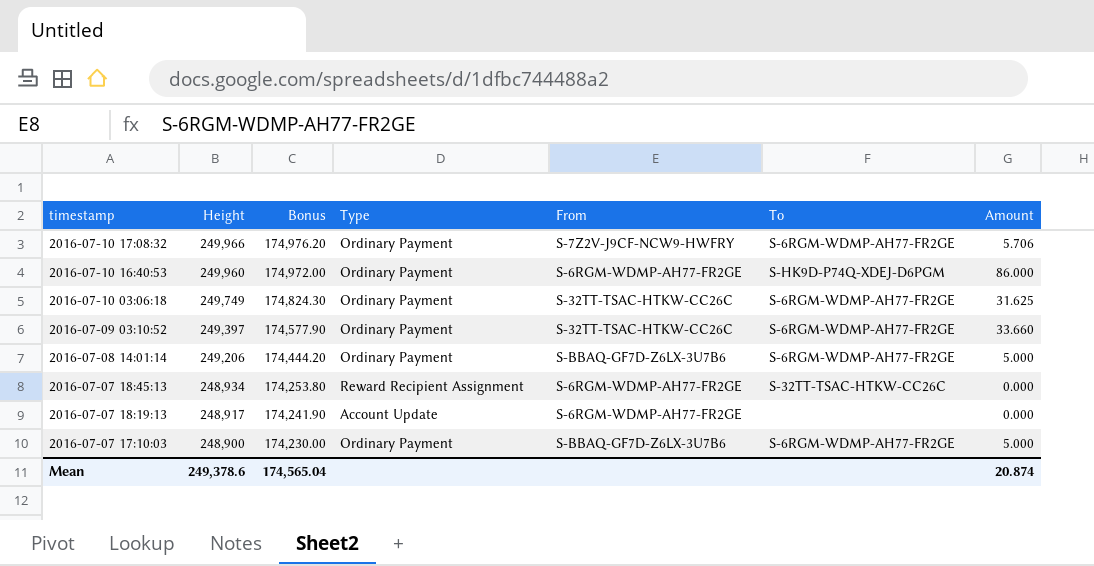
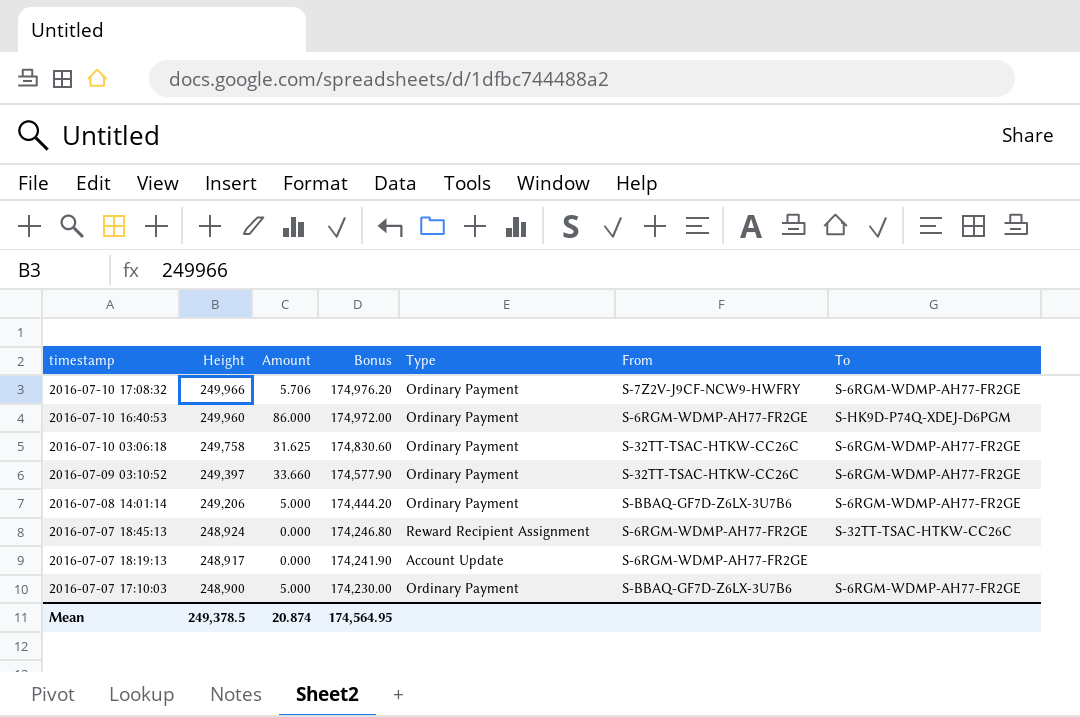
column Amount | position: 7 -> 3
2016-07-10 03:06:18 | Height: 249,749 -> 249,758
2016-07-10 03:06:18 | Bonus: 174,824.30 -> 174,830.60
2016-07-07 18:45:13 | Height: 248,934 -> 248,924
2016-07-07 18:45:13 | Bonus: 174,253.80 -> 174,246.80
Mean | Height: 249,378.6 -> 249,378.5
Mean | Bonus: 174,565.04 -> 174,564.95

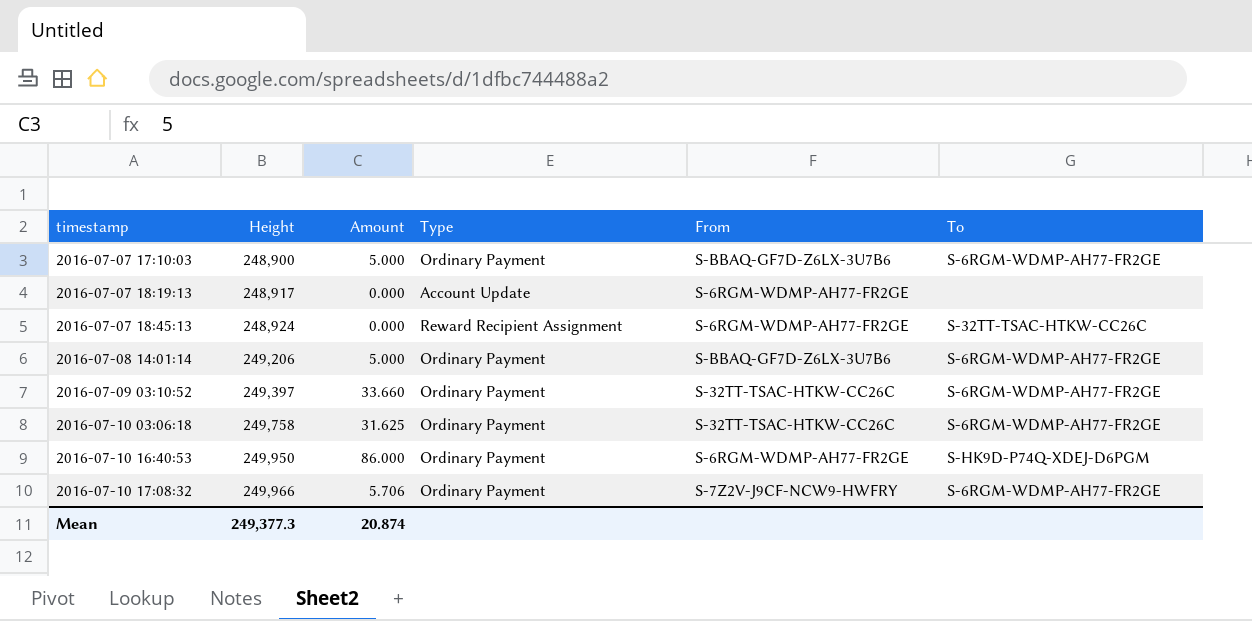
row order: timestamp descending -> timestamp ascending
column Bonus | formula: [Height] * 0.7 -> none
2016-07-10 16:40:53 | Height: 249,960 -> 249,950
Mean | Height: 249,378.5 -> 249,377.3

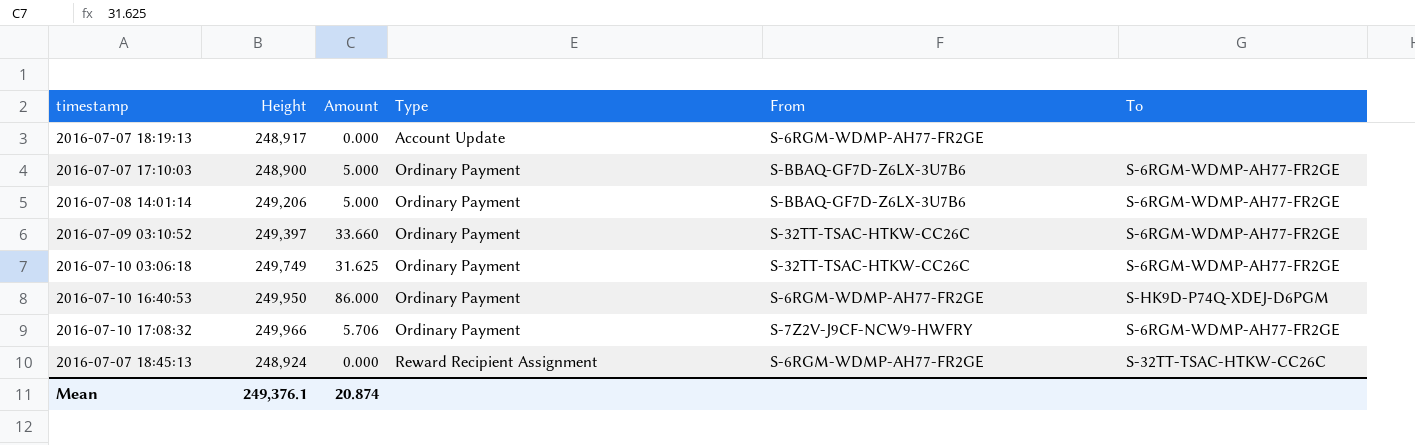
row order: timestamp ascending -> Type ascending
2016-07-10 03:06:18 | Height: 249,758 -> 249,749
Mean | Height: 249,377.3 -> 249,376.1

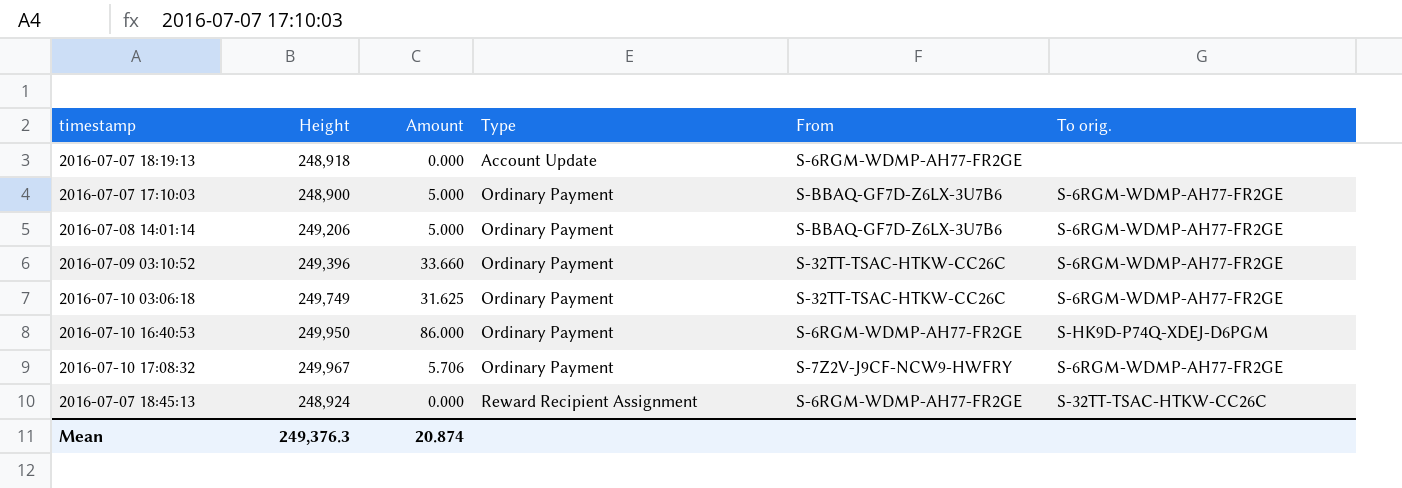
column name: To -> To orig.
2016-07-07 18:19:13 | Height: 248,917 -> 248,918
2016-07-09 03:10:52 | Height: 249,397 -> 249,396
2016-07-10 17:08:32 | Height: 249,966 -> 249,967
Mean | Height: 249,376.1 -> 249,376.3

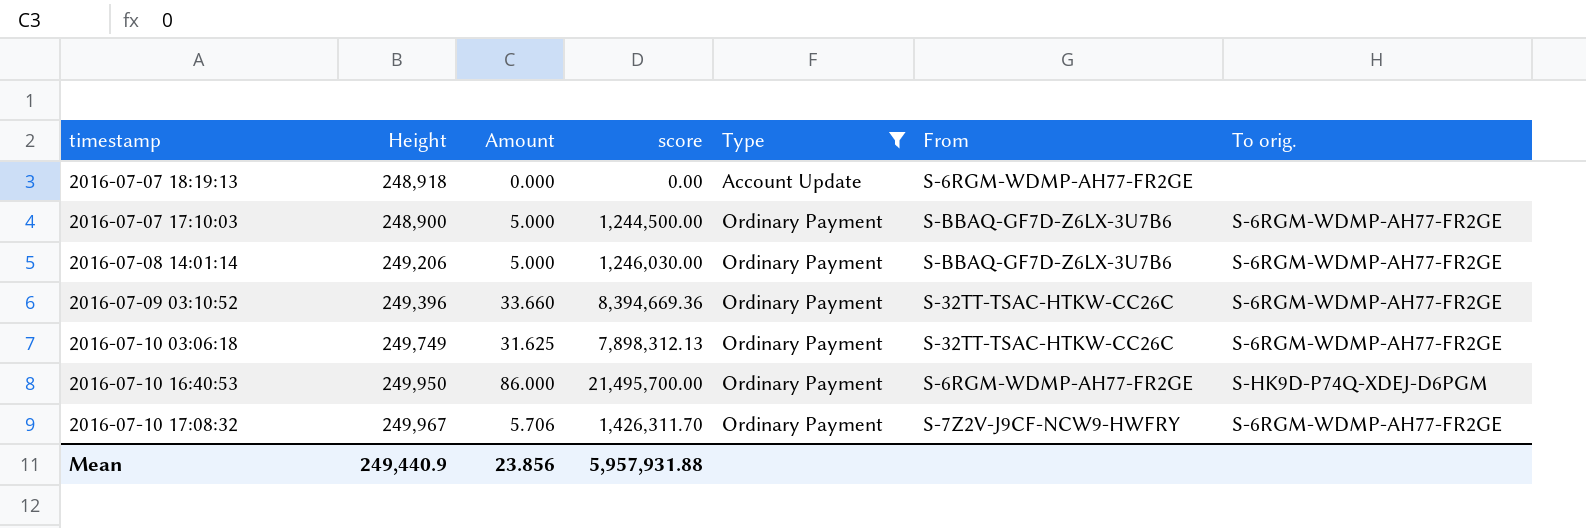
filter: none -> Type != Reward Recipient Assignment
column score | formula: none -> [Height] * [Amount]
Mean | Height: 249,376.3 -> 249,440.9
Mean | Amount: 20.874 -> 23.856

